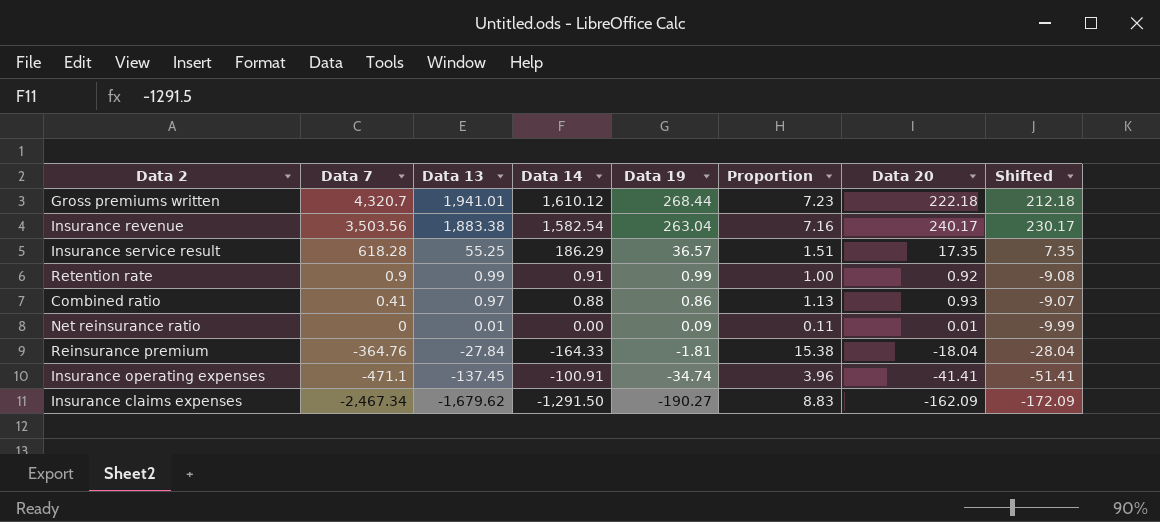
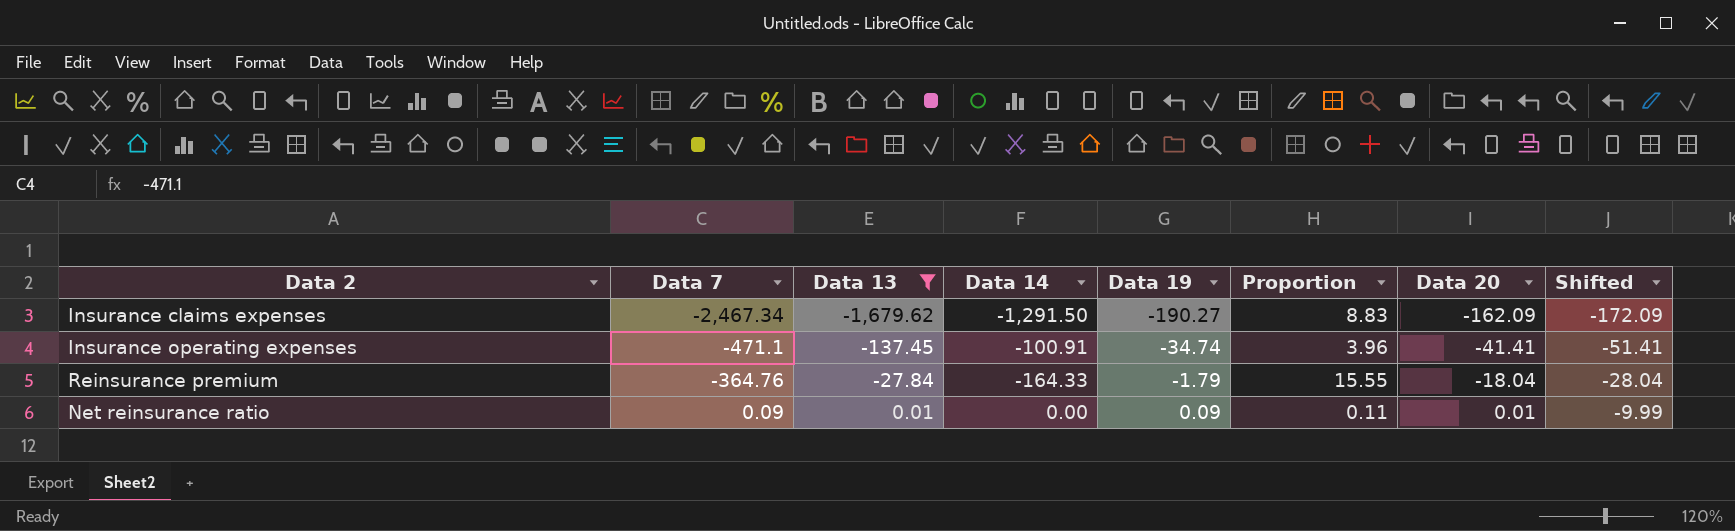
filter: none -> Data 13 <= 0.01
row order: Data 7 descending -> Data 7 ascending
Reinsurance premium | Data 19: -1.81 -> -1.79
Reinsurance premium | Proportion: 15.38 -> 15.55
Net reinsurance ratio | Data 7: 0 -> 0.09

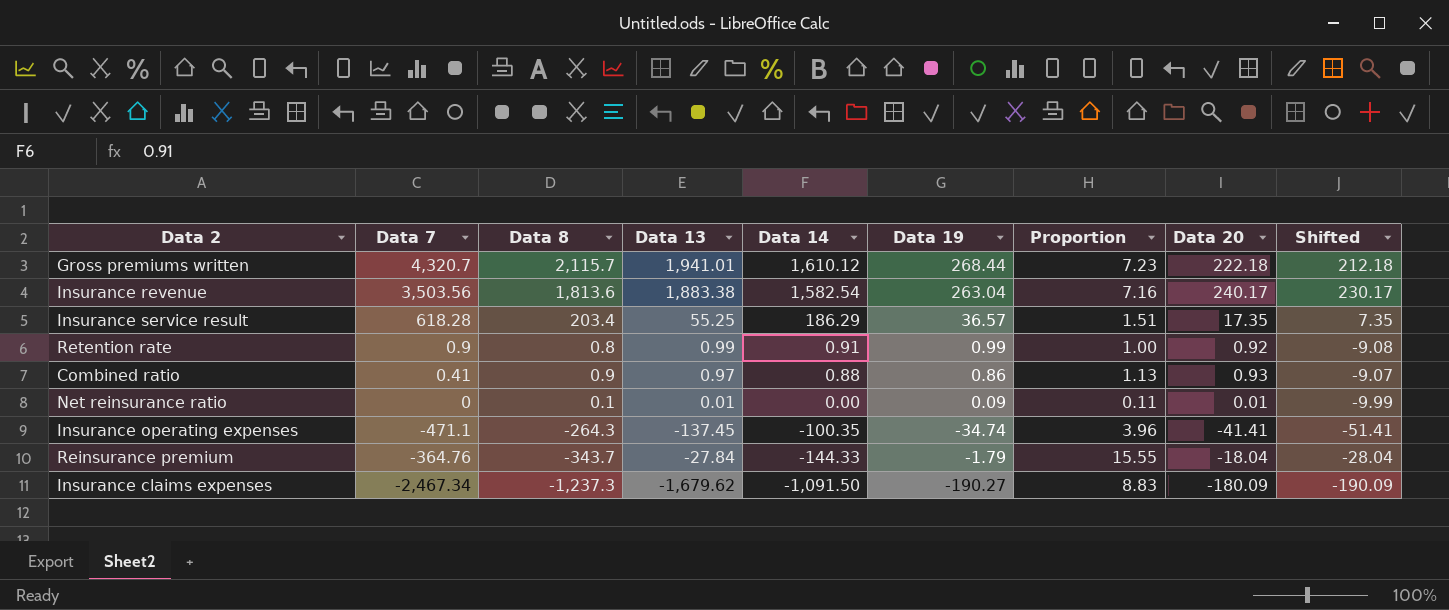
filter: Data 13 <= 0.01 -> none
row order: Data 7 ascending -> Data 14 descending
column Data 8 | position: none -> 3
Net reinsurance ratio | Data 7: 0.09 -> 0
Insurance operating expenses | Data 14: -100.91 -> -100.35
Reinsurance premium | Data 14: -164.33 -> -144.33
Insurance claims expenses | Data 14: -1,291.50 -> -1,091.50
Insurance claims expenses | Data 20: -162.09 -> -180.09
Insurance claims expenses | Shifted: -172.09 -> -190.09

